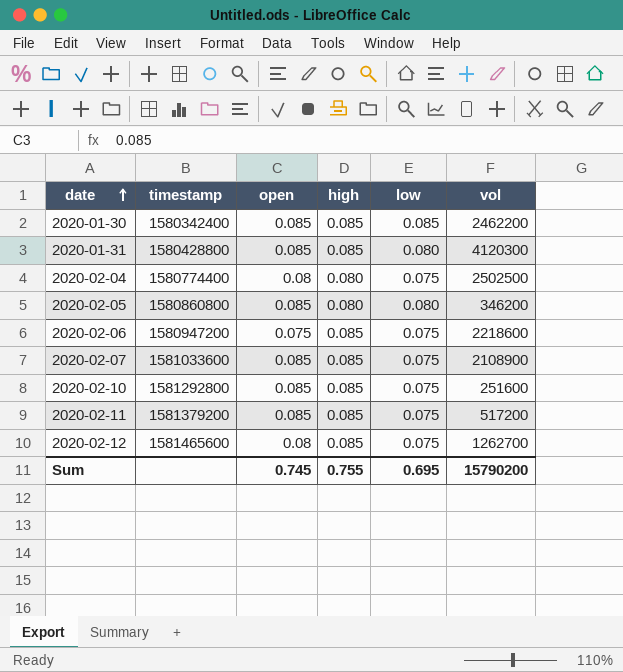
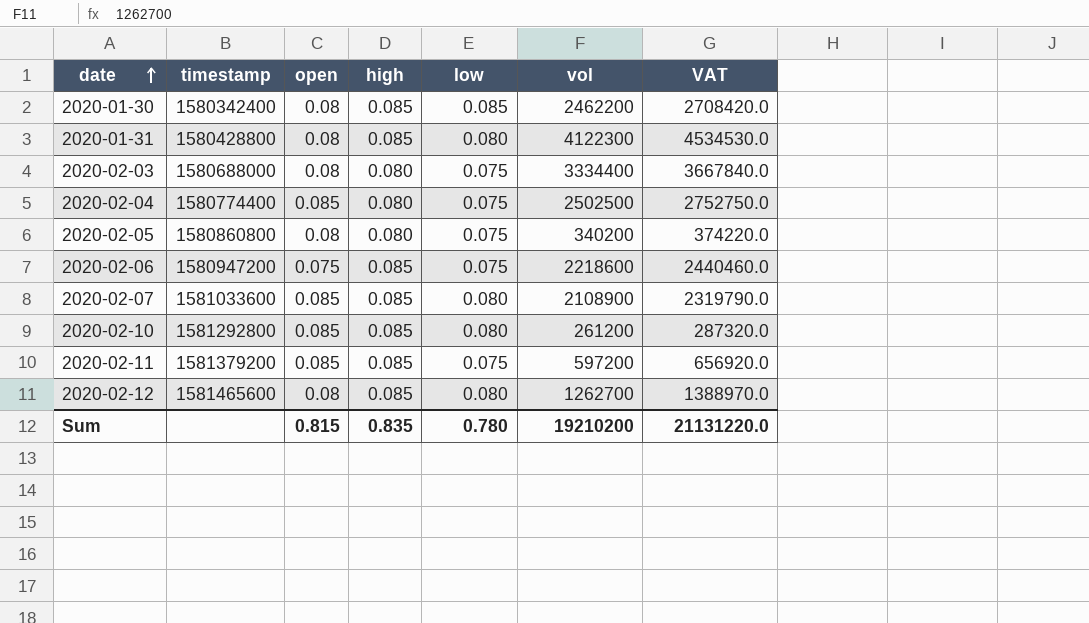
column VAT | formula: none -> [vol] * 1.1
2020-01-30 | open: 0.085 -> 0.08
2020-01-31 | open: 0.085 -> 0.08
2020-01-31 | vol: 4120300 -> 4122300
row 2020-02-03: none -> 1580688000 | 0.08 | 0.080 | 0.075 | 3334400 | 3667840.0
2020-02-04 | open: 0.08 -> 0.085
2020-02-05 | open: 0.085 -> 0.08
2020-02-05 | low: 0.080 -> 0.075
2020-02-05 | vol: 346200 -> 340200
2020-02-07 | low: 0.075 -> 0.080
2020-02-10 | low: 0.075 -> 0.080
2020-02-10 | vol: 251600 -> 261200
2020-02-11 | vol: 517200 -> 597200
2020-02-12 | low: 0.075 -> 0.080
Sum | open: 0.745 -> 0.815
Sum | high: 0.755 -> 0.835
Sum | low: 0.695 -> 0.780
Sum | vol: 15790200 -> 19210200

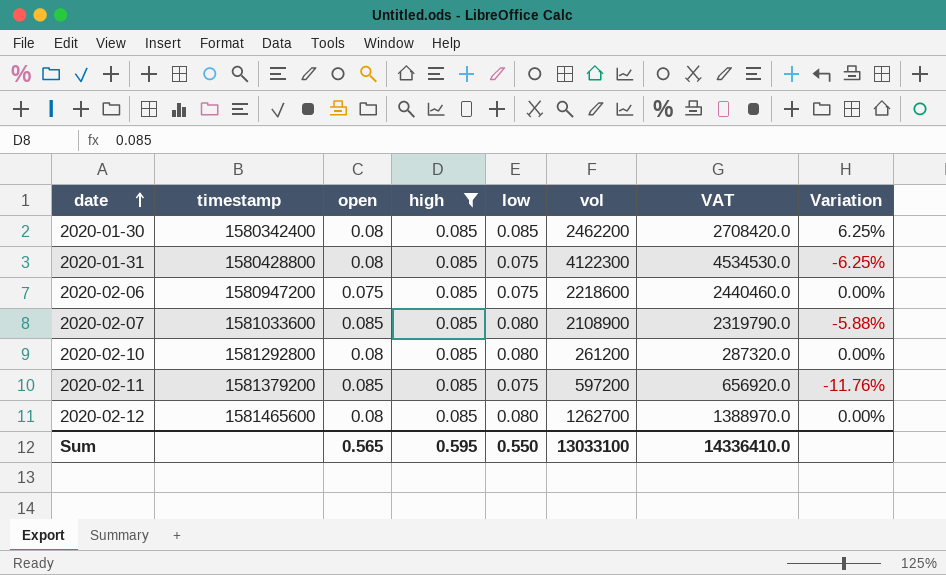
filter: none -> high = 0.085
column Variation | formula: none -> ([low] - [open]) / [open]
2020-01-31 | low: 0.080 -> 0.075
2020-02-10 | open: 0.085 -> 0.08
Sum | open: 0.815 -> 0.565
Sum | high: 0.835 -> 0.595
Sum | low: 0.780 -> 0.550
Sum | vol: 19210200 -> 13033100
Sum | VAT: 21131220.0 -> 14336410.0

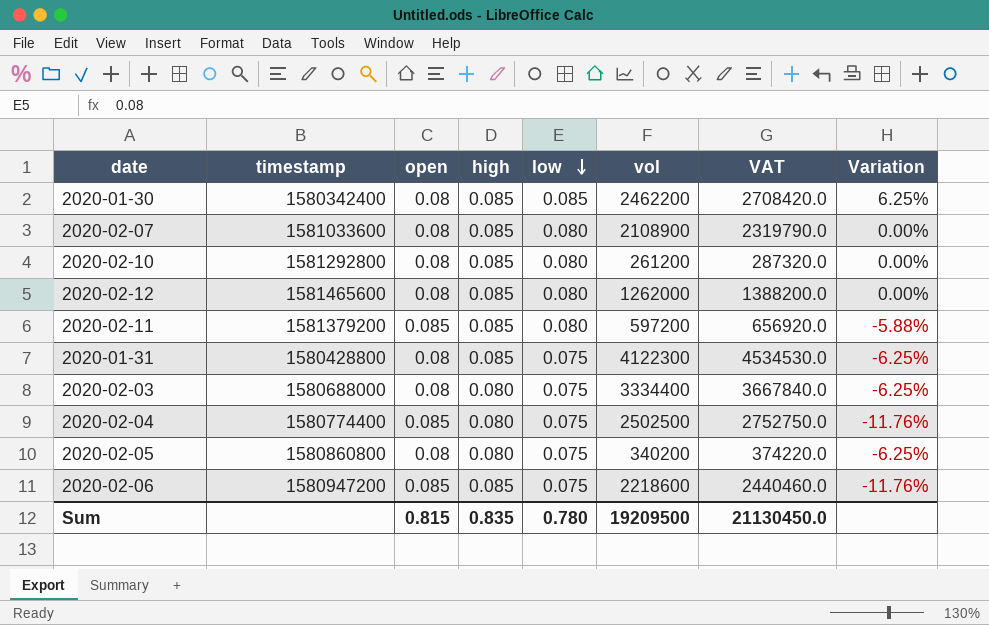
filter: high = 0.085 -> none
row order: date ascending -> low descending
2020-02-07 | open: 0.085 -> 0.08
2020-02-07 | Variation: -5.88% -> 0.00%
2020-02-12 | vol: 1262700 -> 1262000
2020-02-12 | VAT: 1388970.0 -> 1388200.0
2020-02-11 | low: 0.075 -> 0.080
2020-02-11 | Variation: -11.76% -> -5.88%
2020-02-06 | open: 0.075 -> 0.085
2020-02-06 | Variation: 0.00% -> -11.76%
Sum | open: 0.565 -> 0.815
Sum | high: 0.595 -> 0.835
Sum | low: 0.550 -> 0.780
Sum | vol: 13033100 -> 19209500
Sum | VAT: 14336410.0 -> 21130450.0

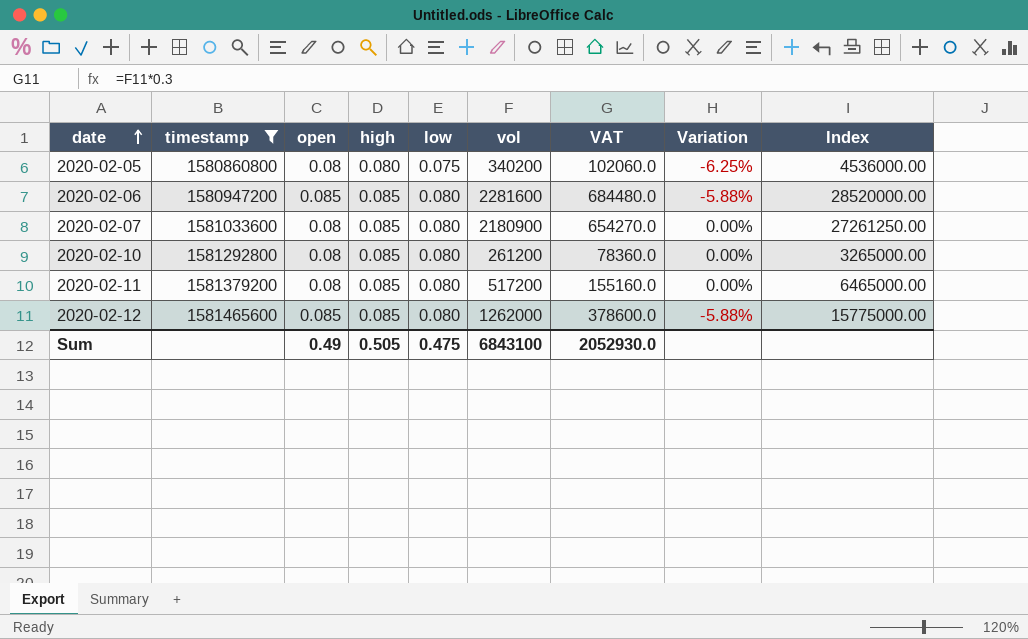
filter: none -> timestamp >= 1580860800
row order: low descending -> date ascending
column VAT | formula: [vol] * 1.1 -> [vol] * 0.3
column Index | formula: none -> [vol] / [low]
2020-02-06 | low: 0.075 -> 0.080
2020-02-06 | vol: 2218600 -> 2281600
2020-02-06 | Variation: -11.76% -> -5.88%
2020-02-07 | vol: 2108900 -> 2180900
2020-02-11 | open: 0.085 -> 0.08
2020-02-11 | vol: 597200 -> 517200
2020-02-11 | Variation: -5.88% -> 0.00%
2020-02-12 | open: 0.08 -> 0.085
2020-02-12 | Variation: 0.00% -> -5.88%
Sum | open: 0.815 -> 0.49
Sum | high: 0.835 -> 0.505
Sum | low: 0.780 -> 0.475
Sum | vol: 19209500 -> 6843100
Sum | VAT: 21130450.0 -> 2052930.0

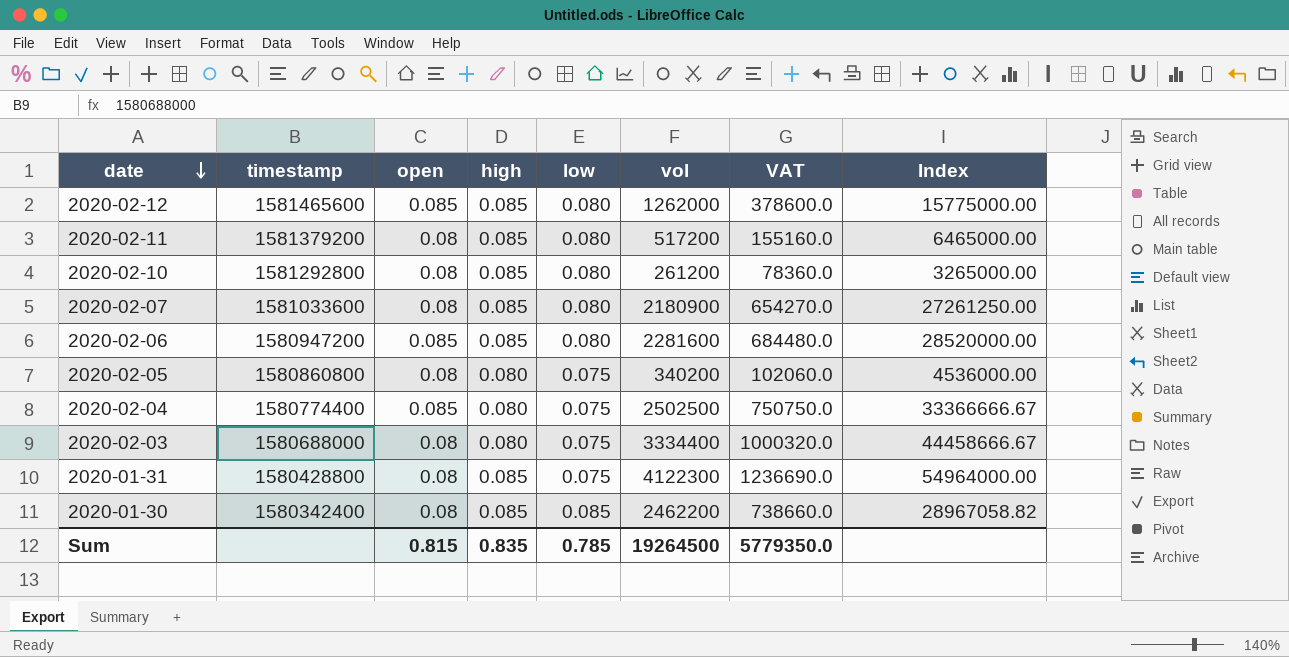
filter: timestamp >= 1580860800 -> none
row order: date ascending -> date descending
column Variation | formula: ([low] - [open]) / [open] -> none
Sum | open: 0.49 -> 0.815
Sum | high: 0.505 -> 0.835
Sum | low: 0.475 -> 0.785
Sum | vol: 6843100 -> 19264500
Sum | VAT: 2052930.0 -> 5779350.0

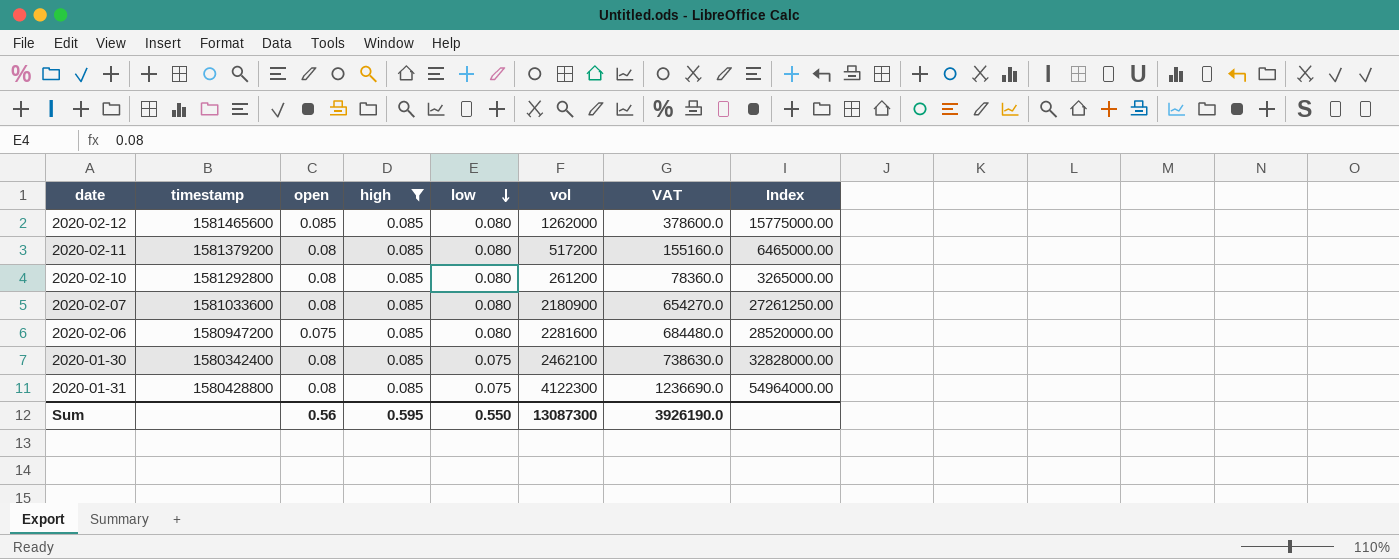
filter: none -> high = 0.085
row order: date descending -> low descending
2020-02-06 | open: 0.085 -> 0.075
2020-01-30 | low: 0.085 -> 0.075
2020-01-30 | vol: 2462200 -> 2462100
2020-01-30 | VAT: 738660.0 -> 738630.0
2020-01-30 | Index: 28967058.82 -> 32828000.00
Sum | open: 0.815 -> 0.56
Sum | high: 0.835 -> 0.595
Sum | low: 0.785 -> 0.550
Sum | vol: 19264500 -> 13087300
Sum | VAT: 5779350.0 -> 3926190.0

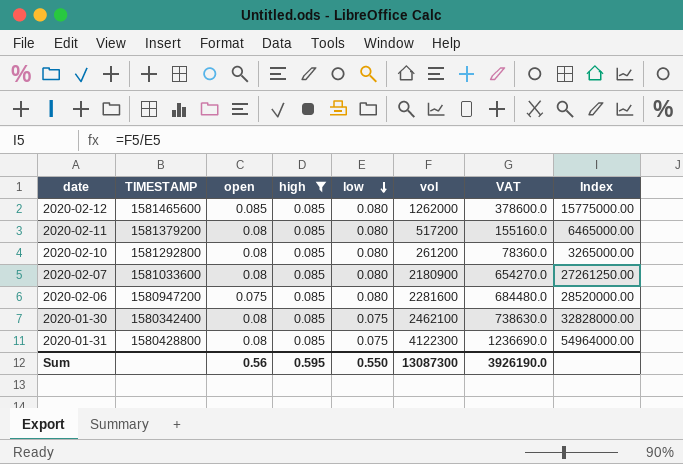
column name: timestamp -> TIMESTAMP

